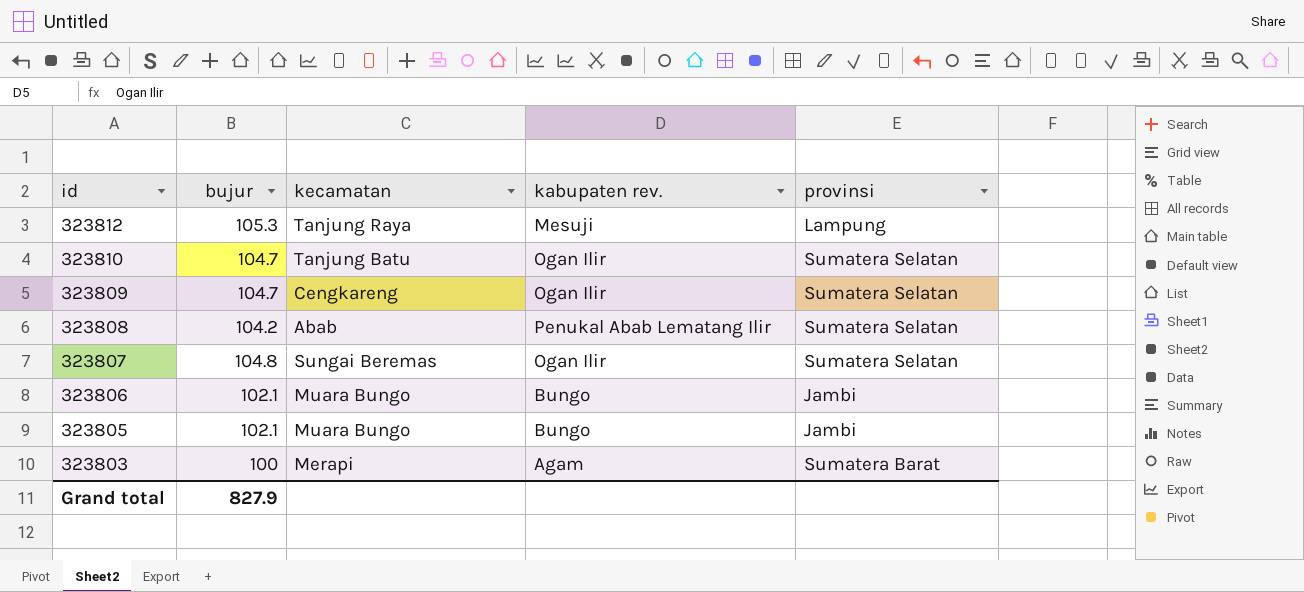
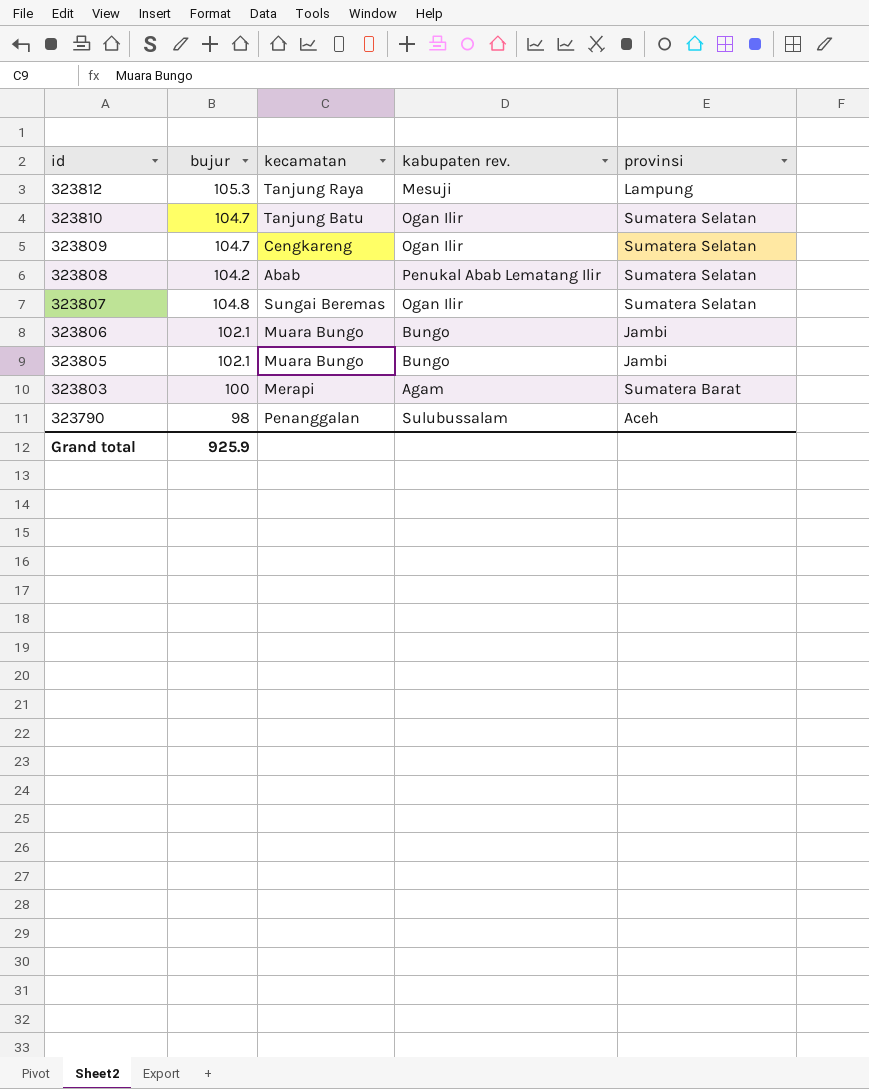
row 323790: none -> 98 | Penanggalan | Sulubussalam | Aceh
Grand total | bujur: 827.9 -> 925.9

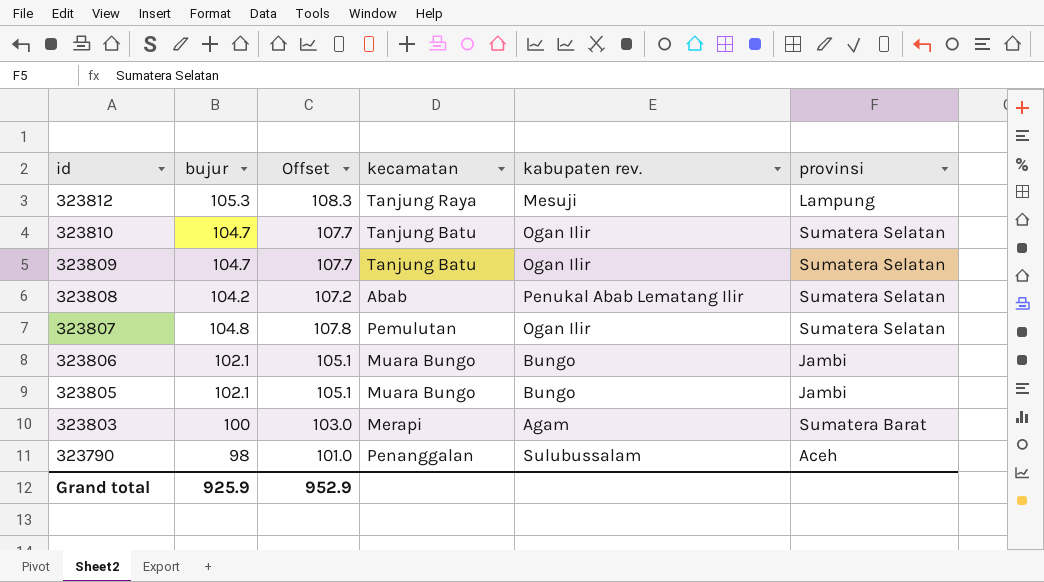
column Offset | formula: none -> [bujur] + 3
323809 | kecamatan: Cengkareng -> Tanjung Batu
323807 | kecamatan: Sungai Beremas -> Pemulutan

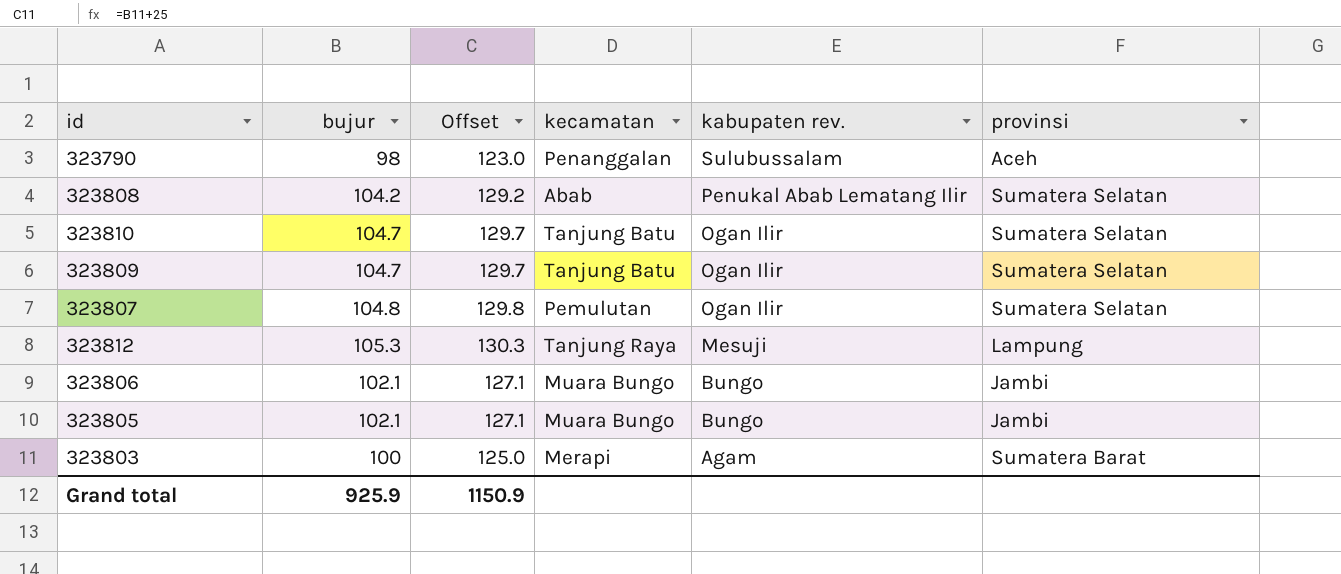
row order: id descending -> kabupaten rev. descending
column Offset | formula: [bujur] + 3 -> [bujur] + 25
Grand total | Offset: 952.9 -> 1150.9

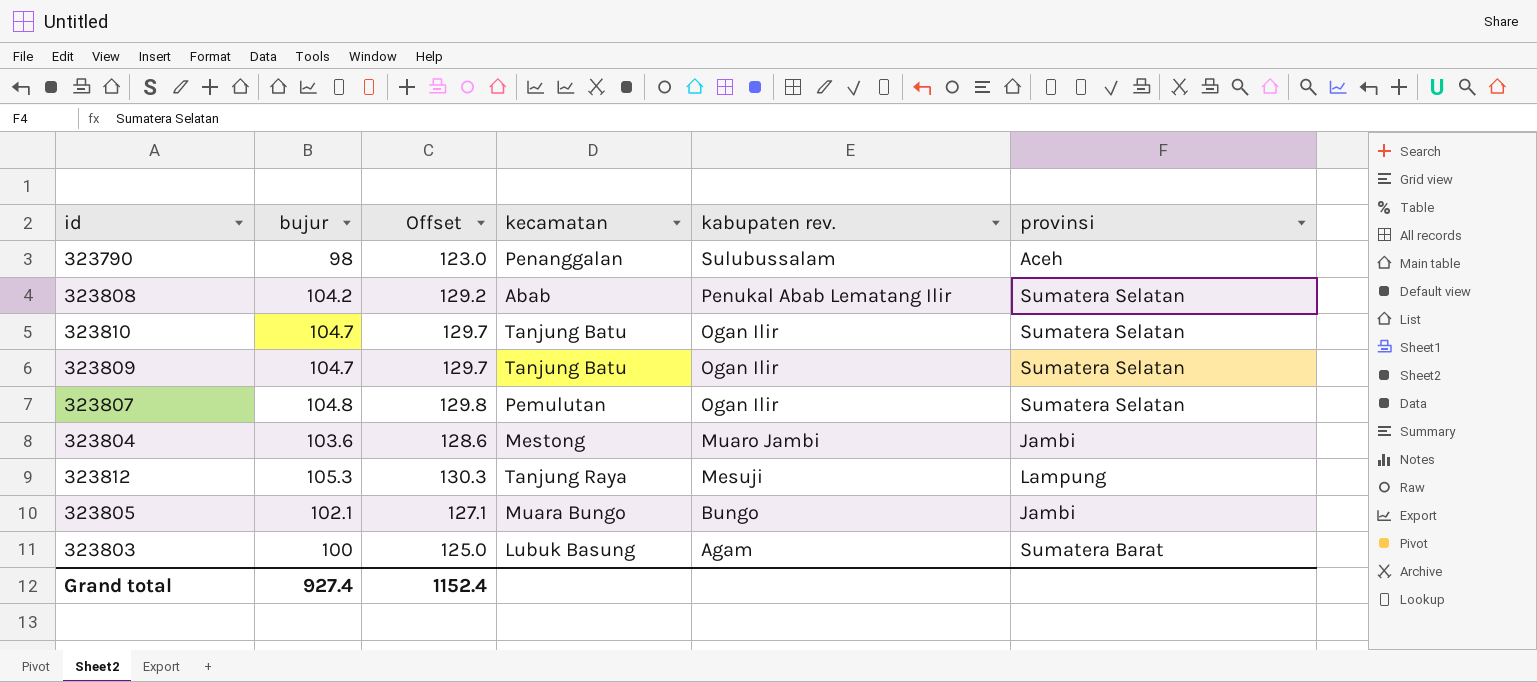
row 323806: 102.1 | 127.1 | Muara Bungo | Bungo | Jambi -> none
row 323804: none -> 103.6 | 128.6 | Mestong | Muaro Jambi | Jambi
323803 | kecamatan: Merapi -> Lubuk Basung
Grand total | bujur: 925.9 -> 927.4
Grand total | Offset: 1150.9 -> 1152.4

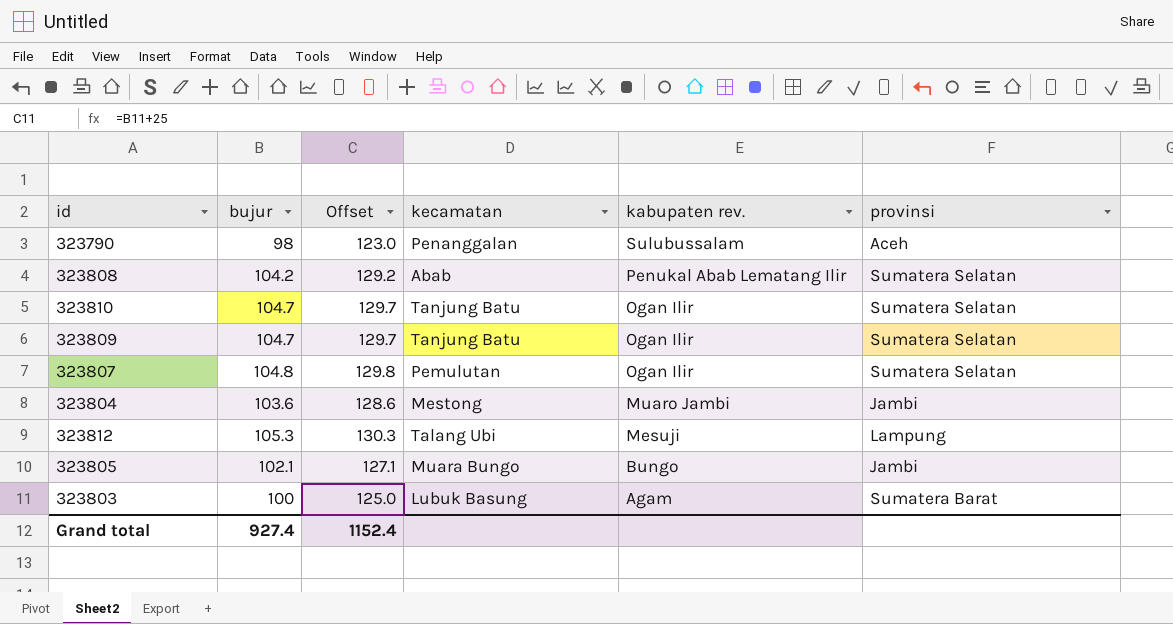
323812 | kecamatan: Tanjung Raya -> Talang Ubi

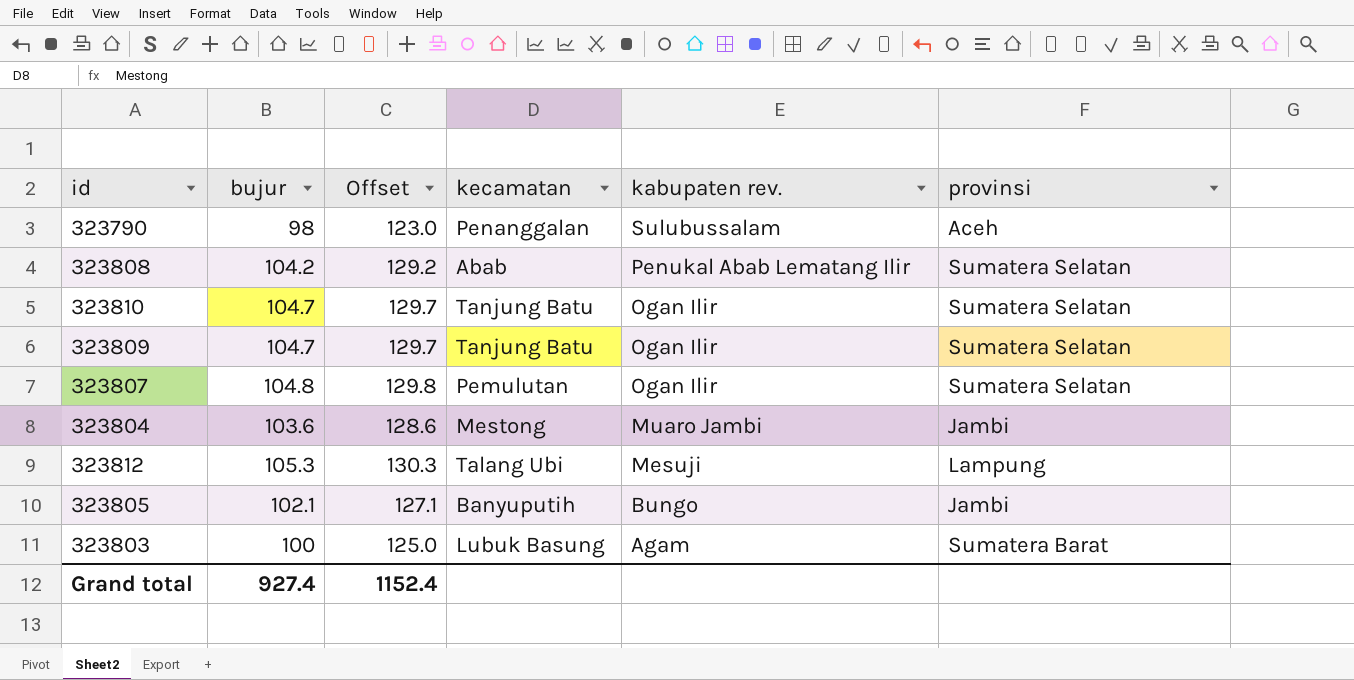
323805 | kecamatan: Muara Bungo -> Banyuputih

